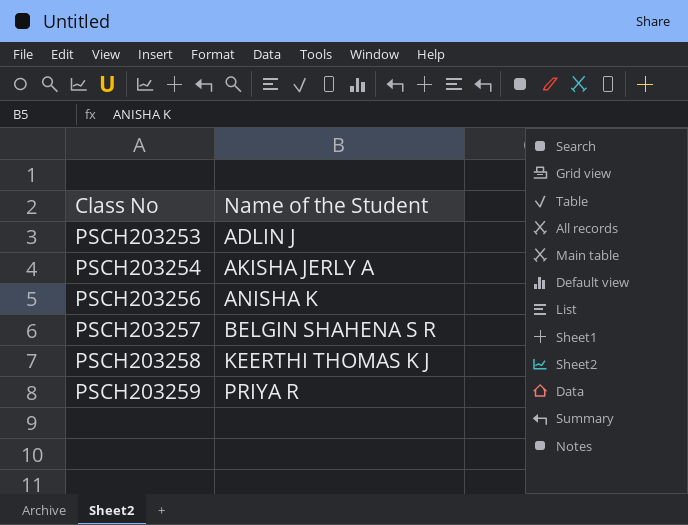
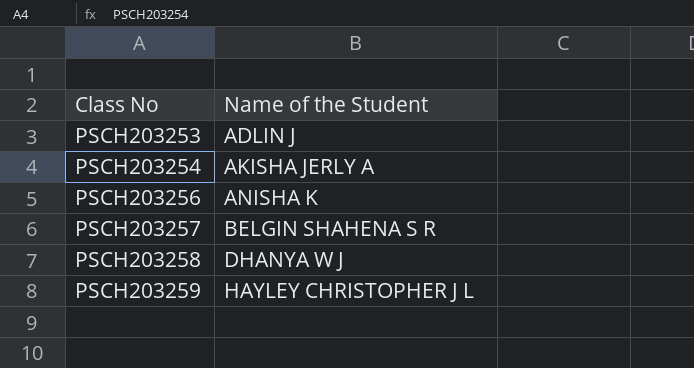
PSCH203258 | Name of the Student: KEERTHI THOMAS K J -> DHANYA W J
PSCH203259 | Name of the Student: PRIYA R -> HAYLEY CHRISTOPHER J L

